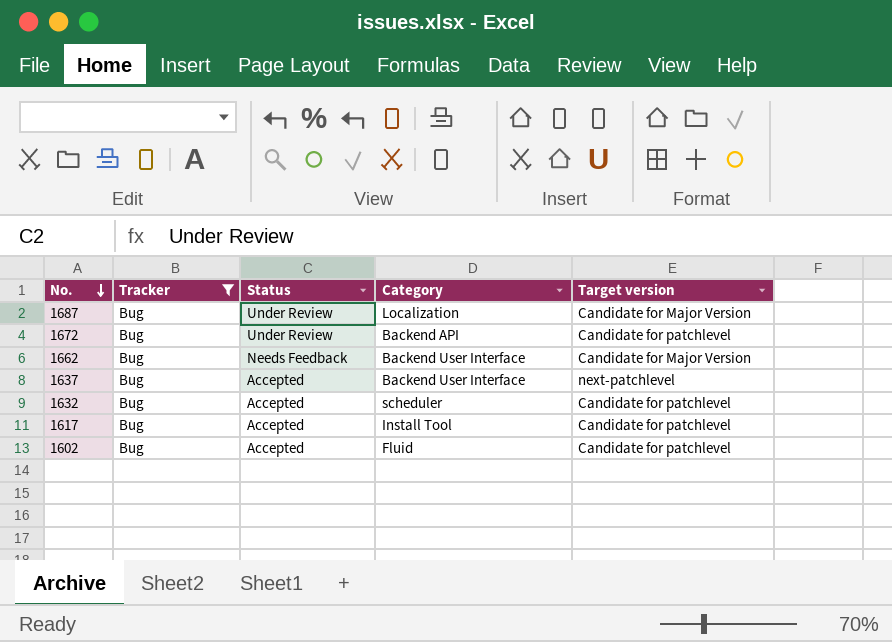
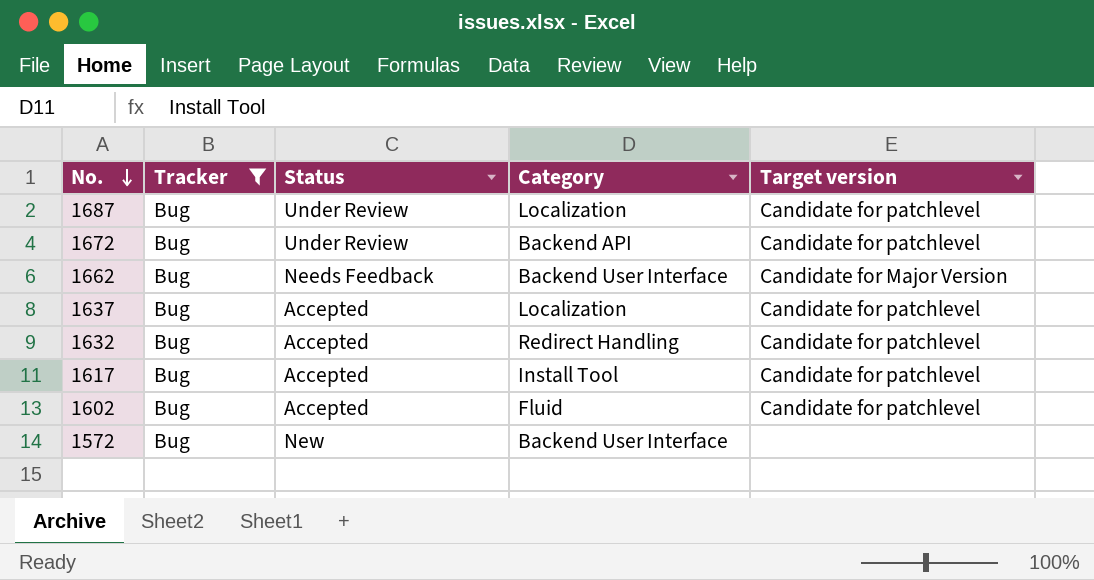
1687 | Target version: Candidate for Major Version -> Candidate for patchlevel
1637 | Category: Backend User Interface -> Localization
1637 | Target version: next-patchlevel -> Candidate for patchlevel
1632 | Category: scheduler -> Redirect Handling
row 1572: none -> Bug | New | Backend User Interface | none

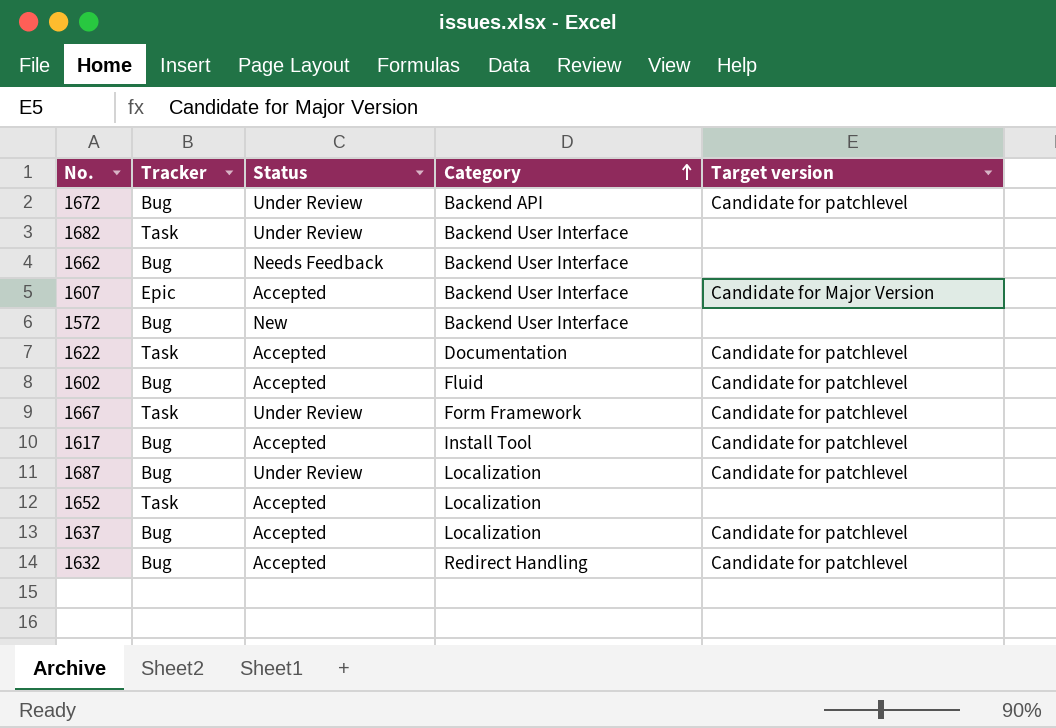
filter: Tracker = Bug -> none
row order: No. descending -> Category ascending
1662 | Target version: Candidate for Major Version -> none

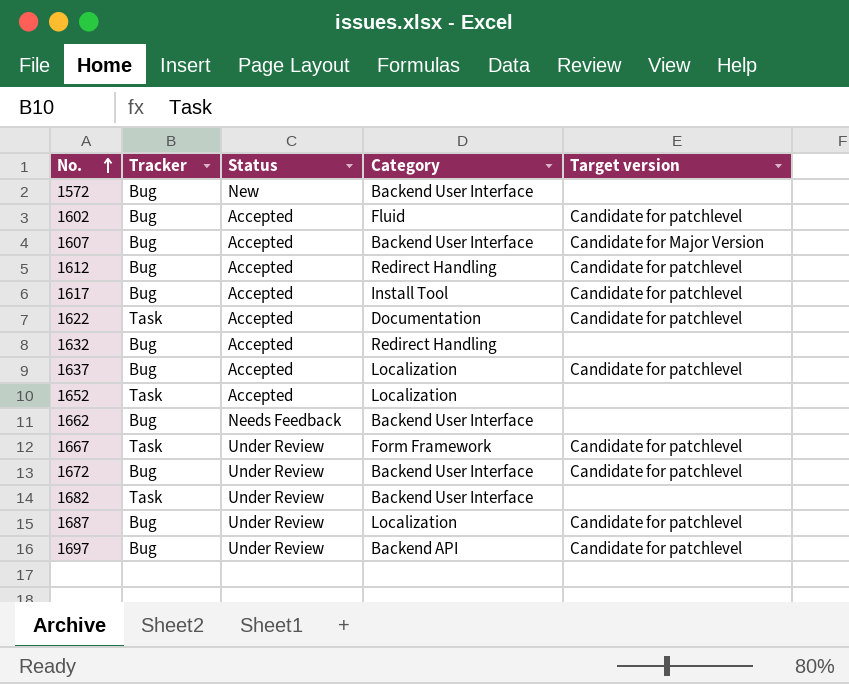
row order: Category ascending -> No. ascending
1607 | Tracker: Epic -> Bug
row 1612: none -> Bug | Accepted | Redirect Handling | Candidate for patchlevel
1632 | Target version: Candidate for patchlevel -> none
1672 | Category: Backend API -> Backend User Interface
row 1697: none -> Bug | Under Review | Backend API | Candidate for patchlevel

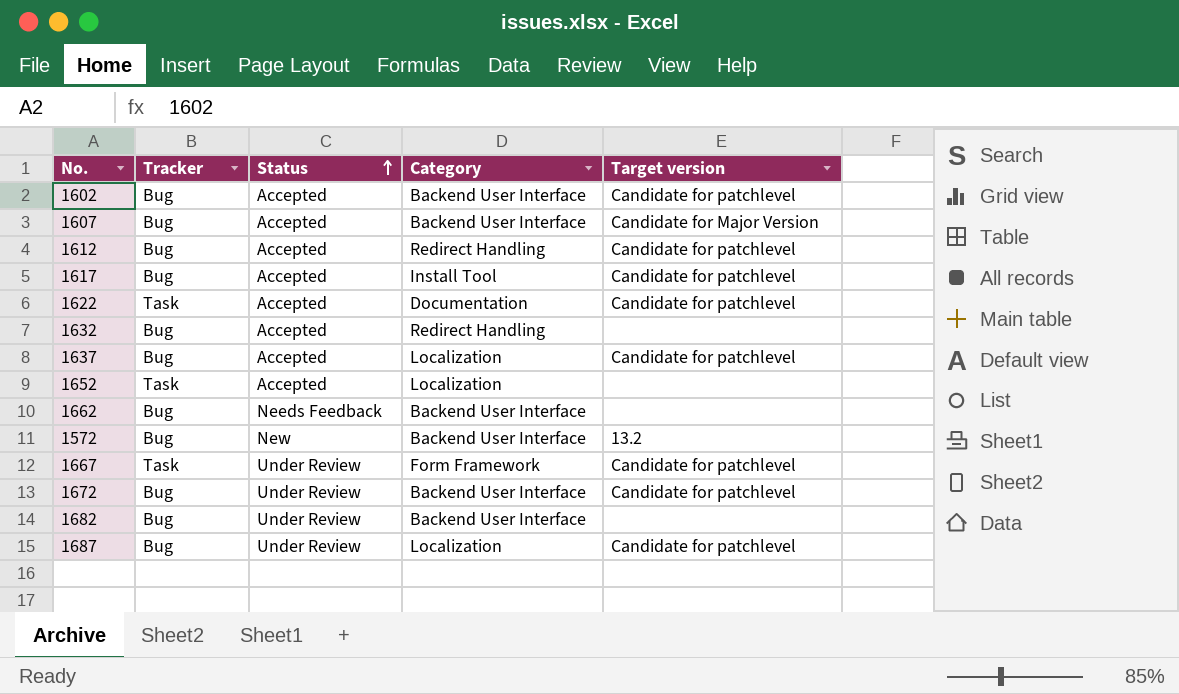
row order: No. ascending -> Status ascending
row 1697: Bug | Under Review | Backend API | Candidate for patchlevel -> none
1602 | Category: Fluid -> Backend User Interface
1572 | Target version: none -> 13.2
1682 | Tracker: Task -> Bug

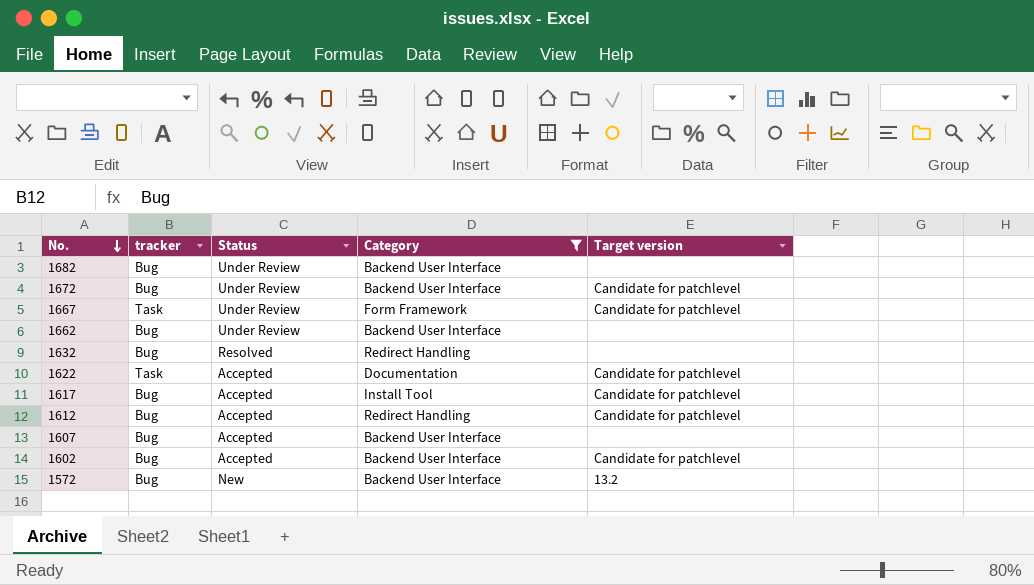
filter: none -> Category != Localization
row order: Status ascending -> No. descending
column name: Tracker -> tracker
1662 | Status: Needs Feedback -> Under Review
1632 | Status: Accepted -> Resolved
1607 | Target version: Candidate for Major Version -> none

